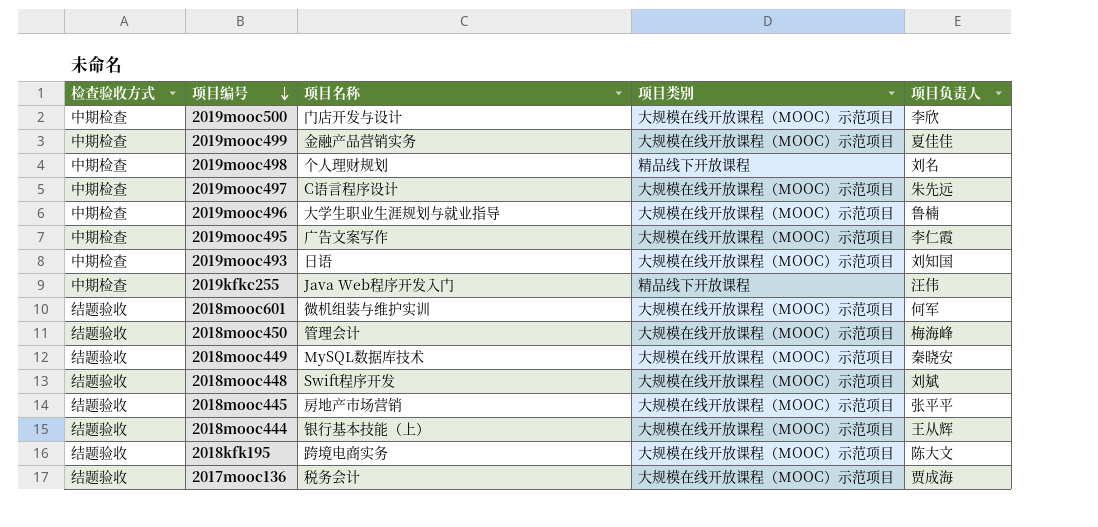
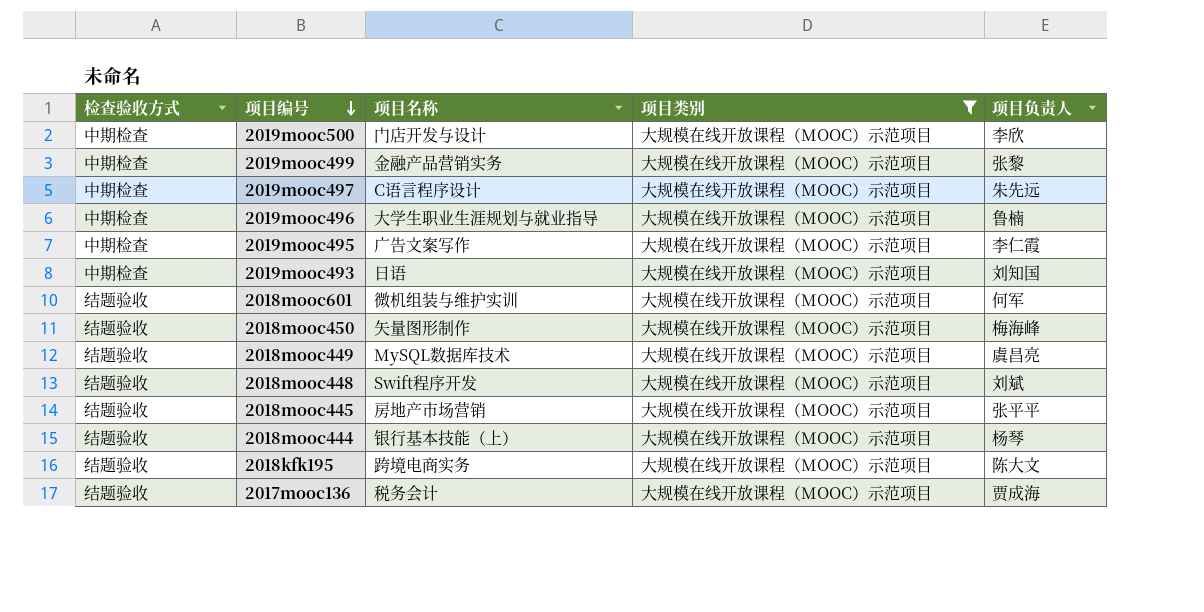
filter: none -> 项目类别 = 大规模在线开放课程（MOOC）示范项目
2019mooc499 | 项目负责人: 夏佳佳 -> 张黎
2018mooc450 | 项目名称: 管理会计 -> 矢量图形制作
2018mooc449 | 项目负责人: 秦晓安 -> 虞昌亮
2018mooc444 | 项目负责人: 王从辉 -> 杨琴

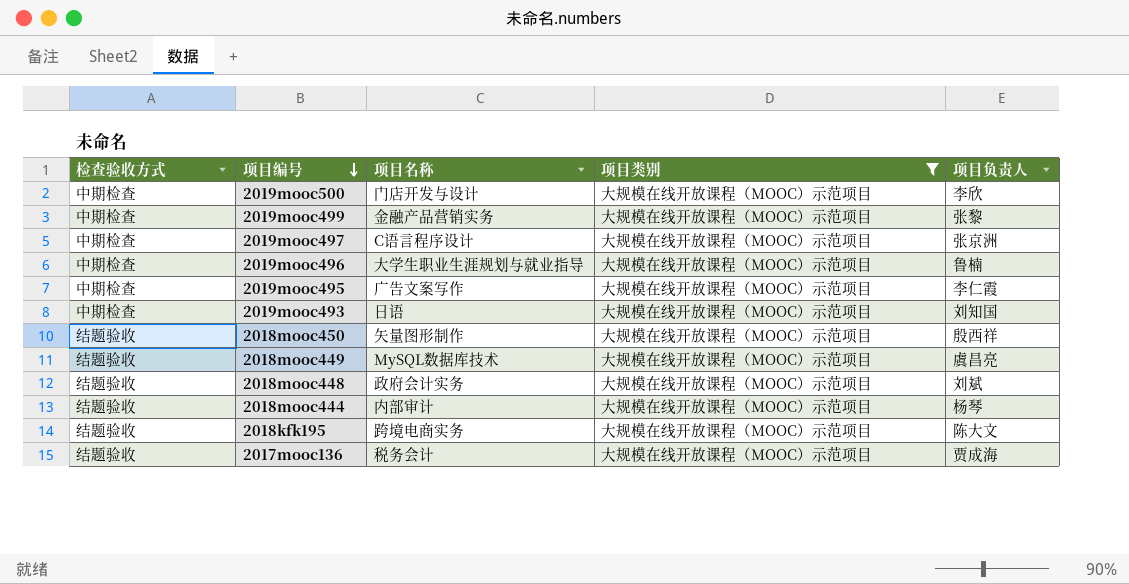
row 2018mooc601: 结题验收 | 微机组装与维护实训 | 大规模在线开放课程（MOOC）示范项目 | 何军 -> none
row 2018mooc445: 结题验收 | 房地产市场营销 | 大规模在线开放课程（MOOC）示范项目 | 张平平 -> none
2019mooc497 | 项目负责人: 朱先远 -> 张京洲
2018mooc450 | 项目负责人: 梅海峰 -> 殷西祥
2018mooc448 | 项目名称: Swift程序开发 -> 政府会计实务
2018mooc444 | 项目名称: 银行基本技能（上） -> 内部审计

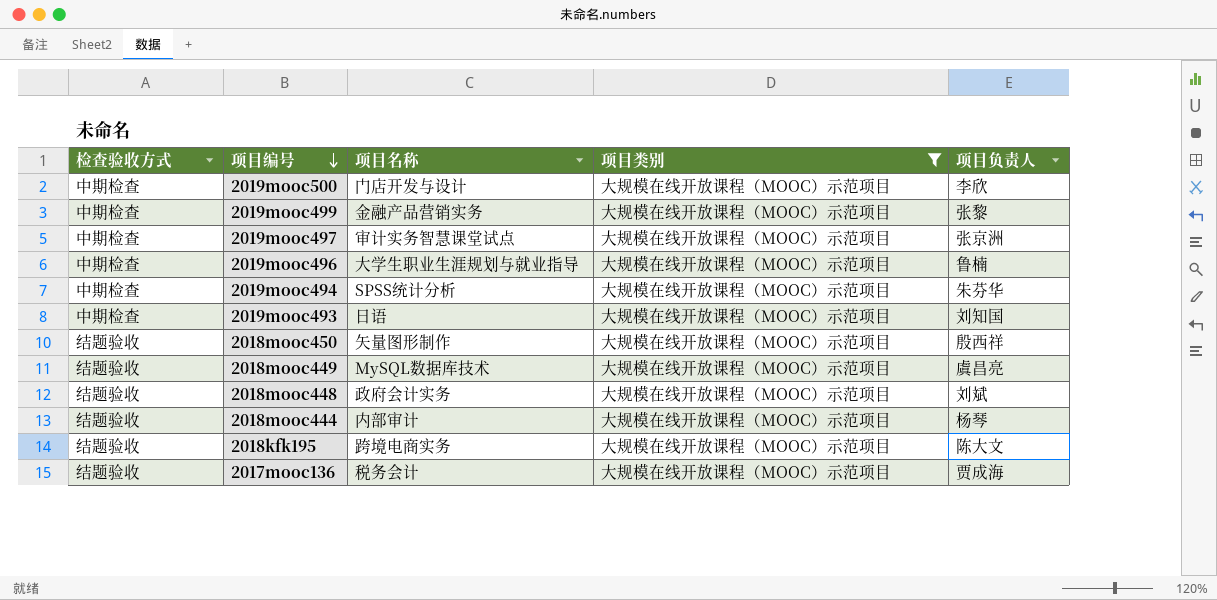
row 2019mooc495: 中期检查 | 广告文案写作 | 大规模在线开放课程（MOOC）示范项目 | 李仁霞 -> none
2019mooc497 | 项目名称: C语言程序设计 -> 审计实务智慧课堂试点
row 2019mooc494: none -> 中期检查 | SPSS统计分析 | 大规模在线开放课程（MOOC）示范项目 | 朱芬华

